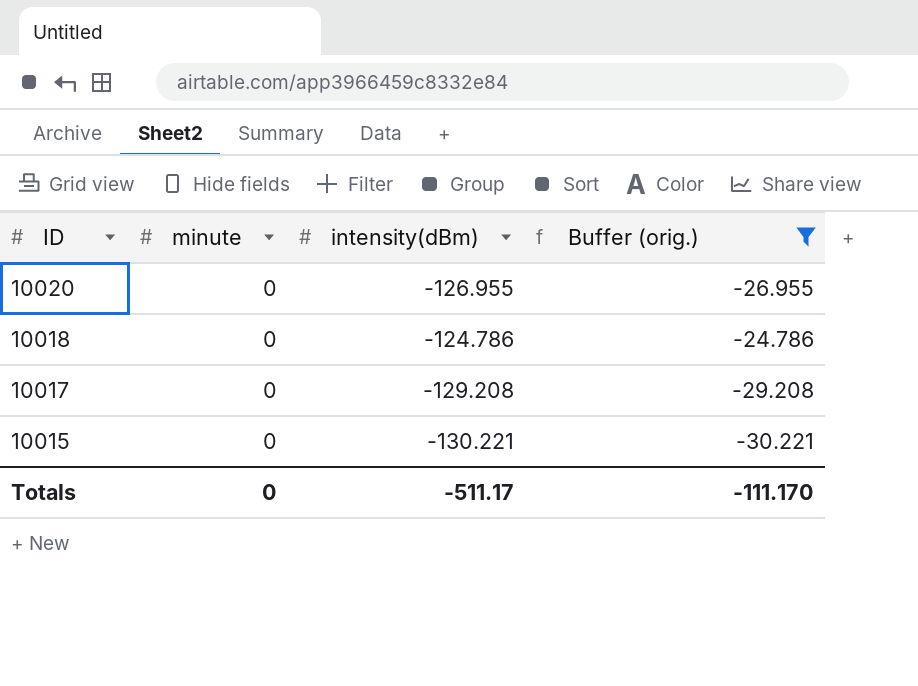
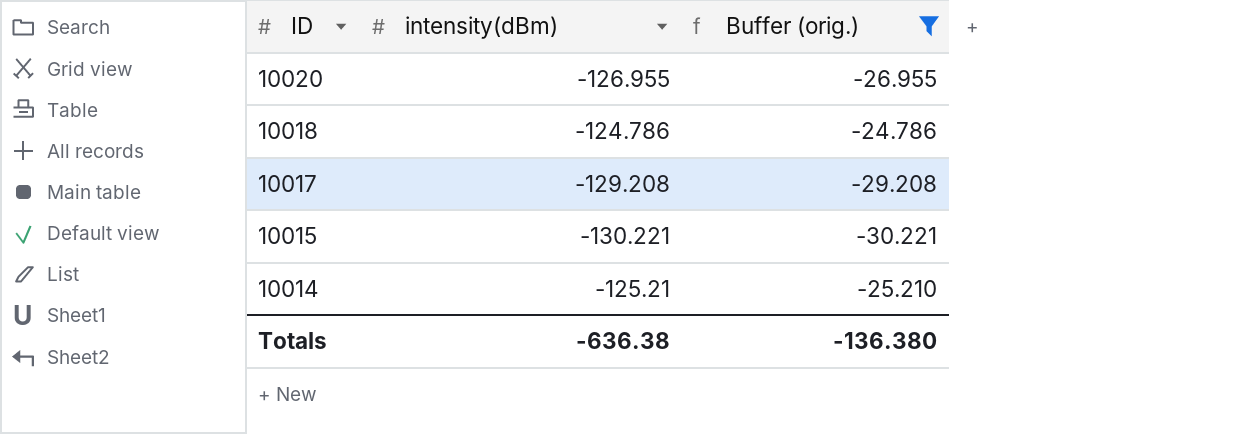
column minute | position: 2 -> none
row 10014: none -> -125.21 | -25.210
Totals | intensity(dBm): -511.17 -> -636.38
Totals | Buffer (orig.): -111.170 -> -136.380

